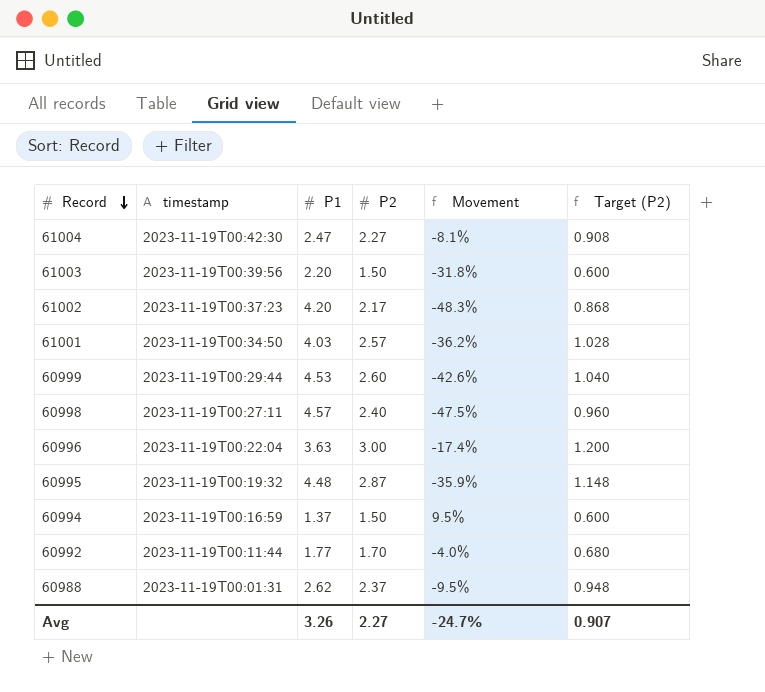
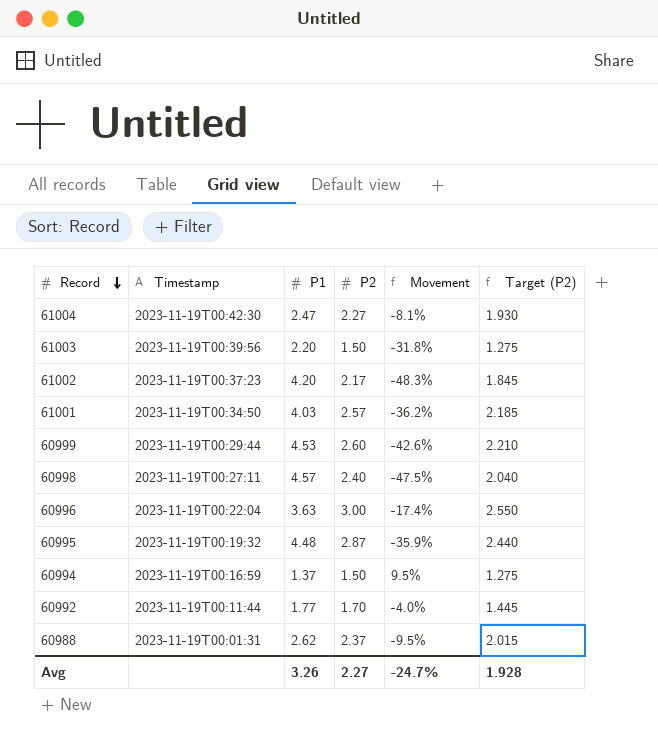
column name: timestamp -> Timestamp
column Target (P2) | formula: [P2] * 0.4 -> [P2] * 0.85
Avg | Target (P2): 0.907 -> 1.928

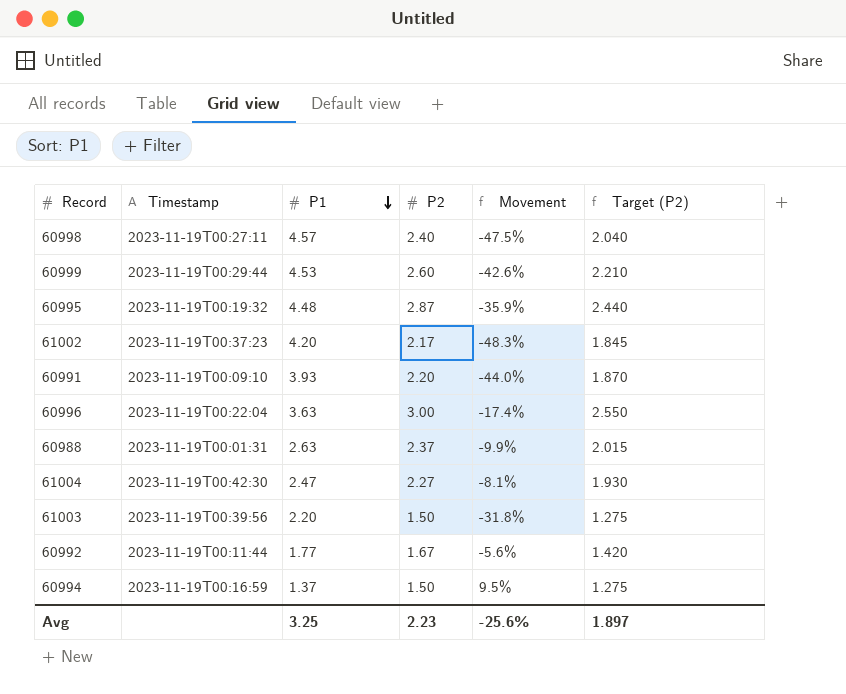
row order: Record descending -> P1 descending
row 61001: 2023-11-19T00:34:50 | 4.03 | 2.57 | -36.2% | 2.185 -> none
row 60991: none -> 2023-11-19T00:09:10 | 3.93 | 2.20 | -44.0% | 1.870
60988 | P1: 2.62 -> 2.63
60988 | Movement: -9.5% -> -9.9%
60992 | P2: 1.70 -> 1.67
60992 | Movement: -4.0% -> -5.6%
60992 | Target (P2): 1.445 -> 1.420
Avg | P1: 3.26 -> 3.25
Avg | P2: 2.27 -> 2.23
Avg | Movement: -24.7% -> -25.6%
Avg | Target (P2): 1.928 -> 1.897

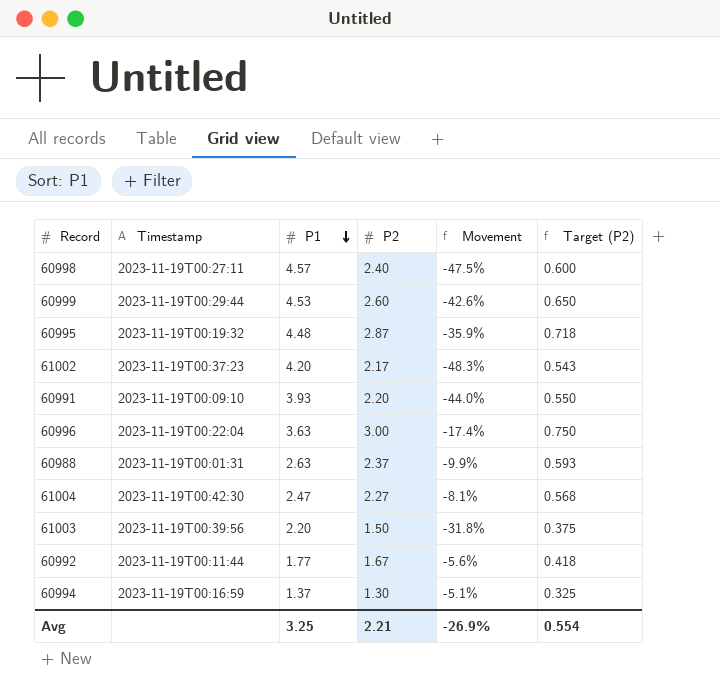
column Target (P2) | formula: [P2] * 0.85 -> [P2] * 0.25
60994 | P2: 1.50 -> 1.30
60994 | Movement: 9.5% -> -5.1%
Avg | P2: 2.23 -> 2.21
Avg | Movement: -25.6% -> -26.9%
Avg | Target (P2): 1.897 -> 0.554

